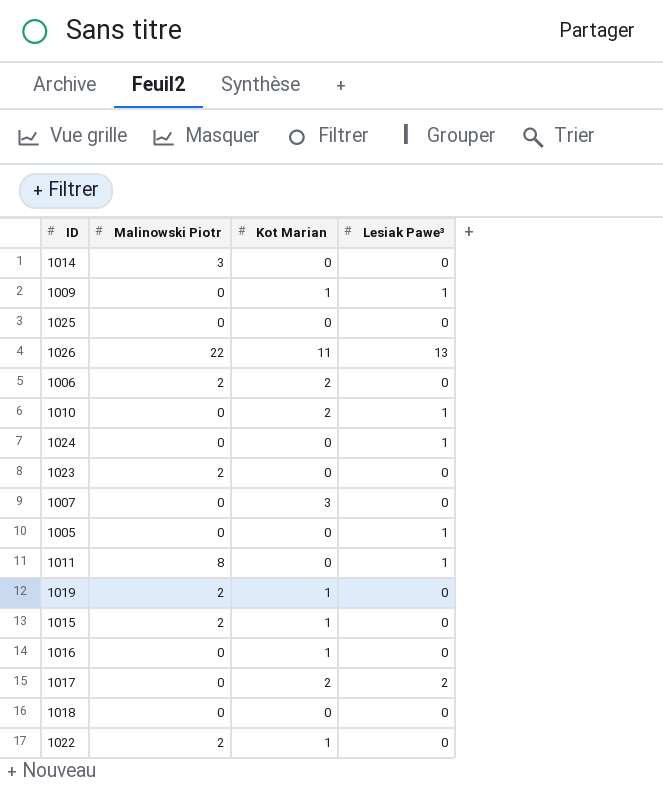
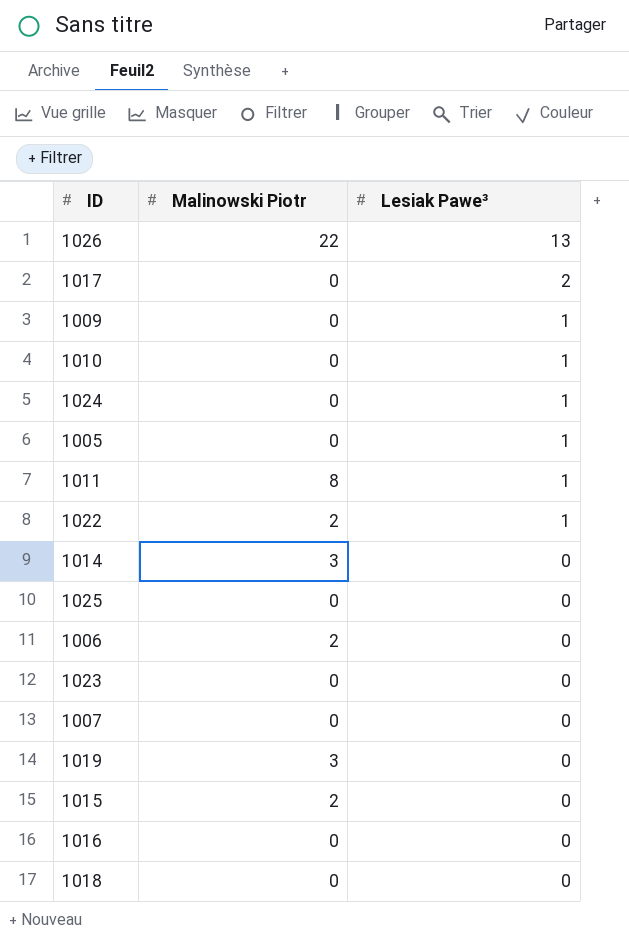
row order: none -> Lesiak Pawe³ descending
column Kot Marian | position: 3 -> none
1022 | Lesiak Pawe³: 0 -> 1
1023 | Malinowski Piotr: 2 -> 0
1019 | Malinowski Piotr: 2 -> 3

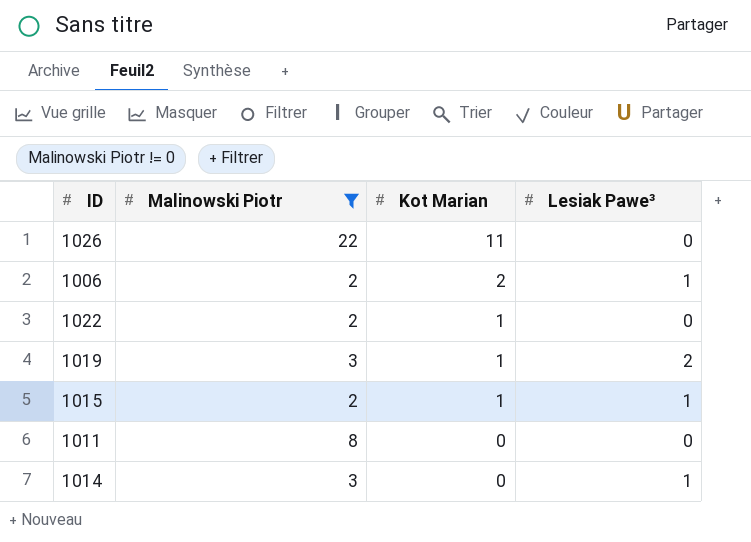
filter: none -> Malinowski Piotr != 0
row order: Lesiak Pawe³ descending -> Kot Marian descending
column Kot Marian | position: none -> 3
1026 | Lesiak Pawe³: 13 -> 0
1006 | Lesiak Pawe³: 0 -> 1
1022 | Lesiak Pawe³: 1 -> 0
1019 | Lesiak Pawe³: 0 -> 2
1015 | Lesiak Pawe³: 0 -> 1
1011 | Lesiak Pawe³: 1 -> 0
1014 | Lesiak Pawe³: 0 -> 1

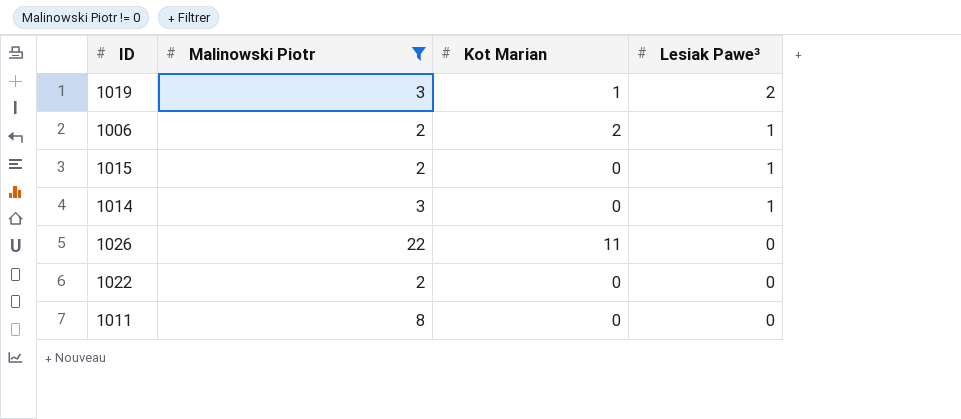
row order: Kot Marian descending -> Lesiak Pawe³ descending
1015 | Kot Marian: 1 -> 0
1022 | Kot Marian: 1 -> 0

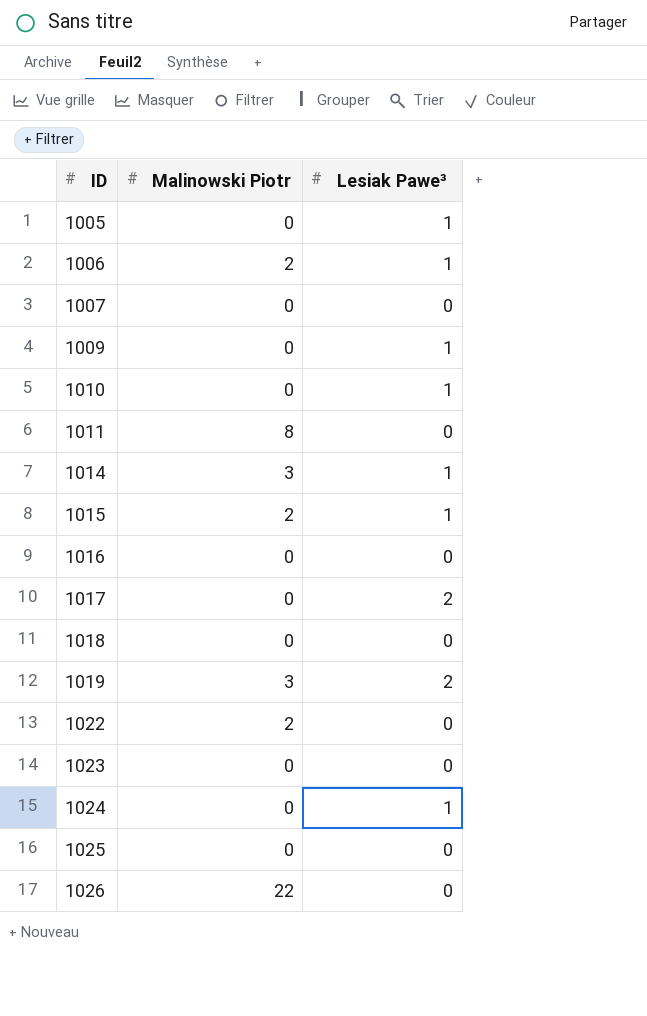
filter: Malinowski Piotr != 0 -> none
row order: Lesiak Pawe³ descending -> ID ascending
column Kot Marian | position: 3 -> none

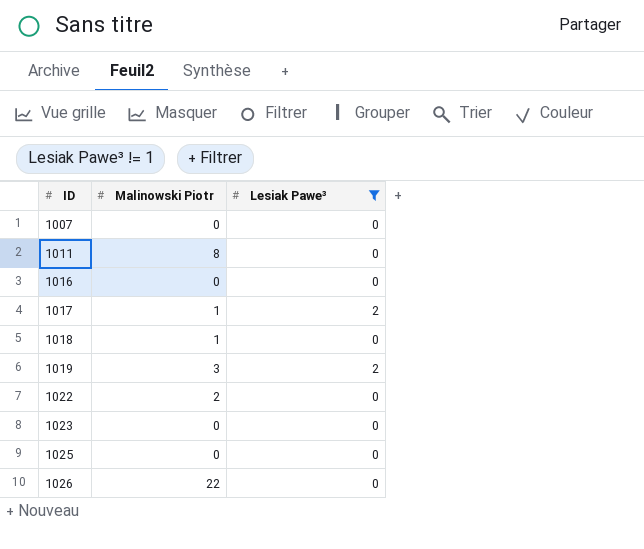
filter: none -> Lesiak Pawe³ != 1
1017 | Malinowski Piotr: 0 -> 1
1018 | Malinowski Piotr: 0 -> 1

